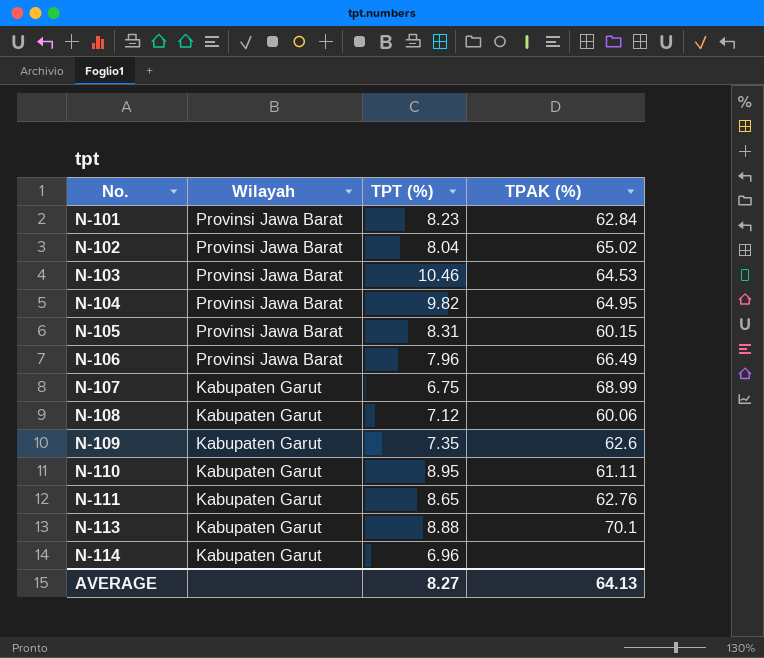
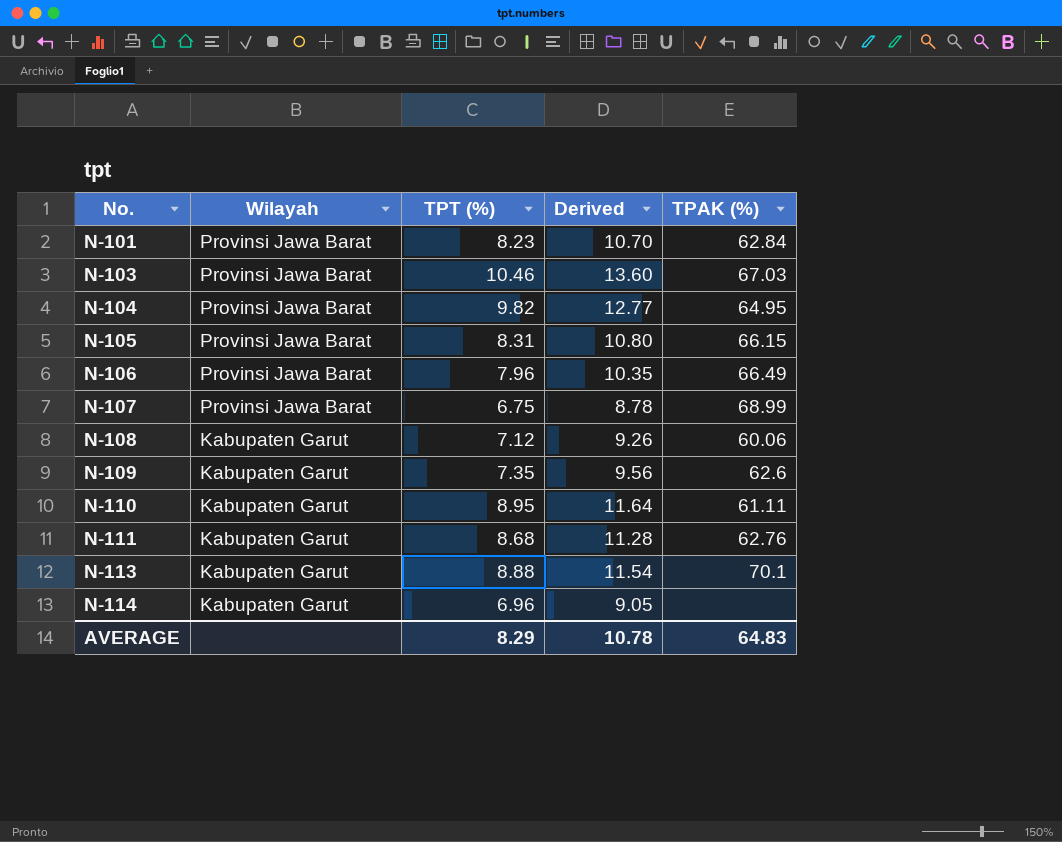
column Derived | formula: none -> [TPT (%)] * 1.3
row N-102: Provinsi Jawa Barat | 8.04 | 65.02 -> none
N-103 | TPAK (%): 64.53 -> 67.03
N-105 | TPAK (%): 60.15 -> 66.15
N-107 | Wilayah: Kabupaten Garut -> Provinsi Jawa Barat
N-111 | TPT (%): 8.65 -> 8.68
AVERAGE | TPT (%): 8.27 -> 8.29
AVERAGE | TPAK (%): 64.13 -> 64.83

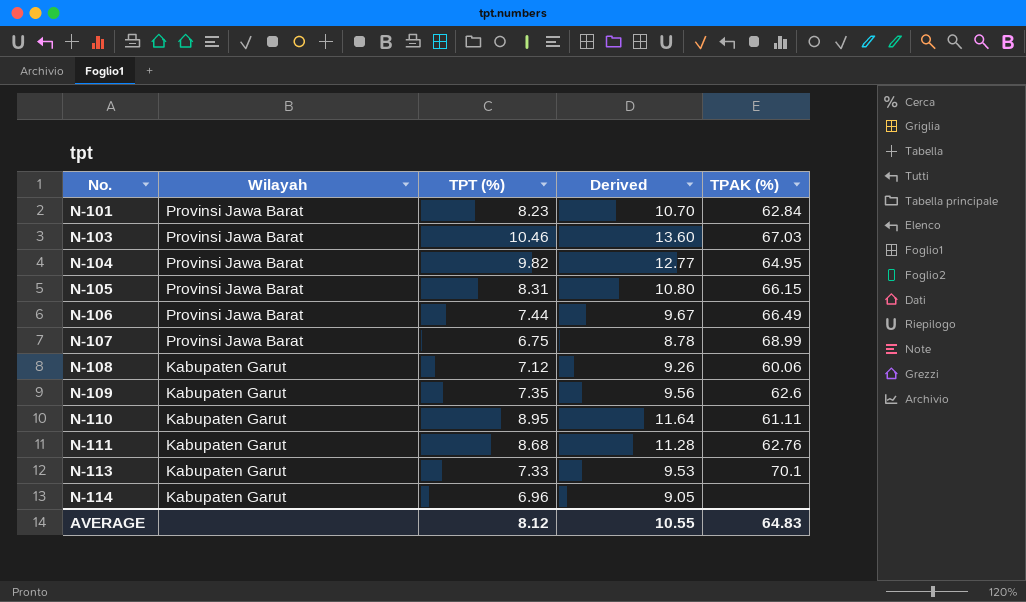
N-106 | TPT (%): 7.96 -> 7.44
N-106 | Derived: 10.35 -> 9.67
N-113 | TPT (%): 8.88 -> 7.33
N-113 | Derived: 11.54 -> 9.53
AVERAGE | TPT (%): 8.29 -> 8.12
AVERAGE | Derived: 10.78 -> 10.55

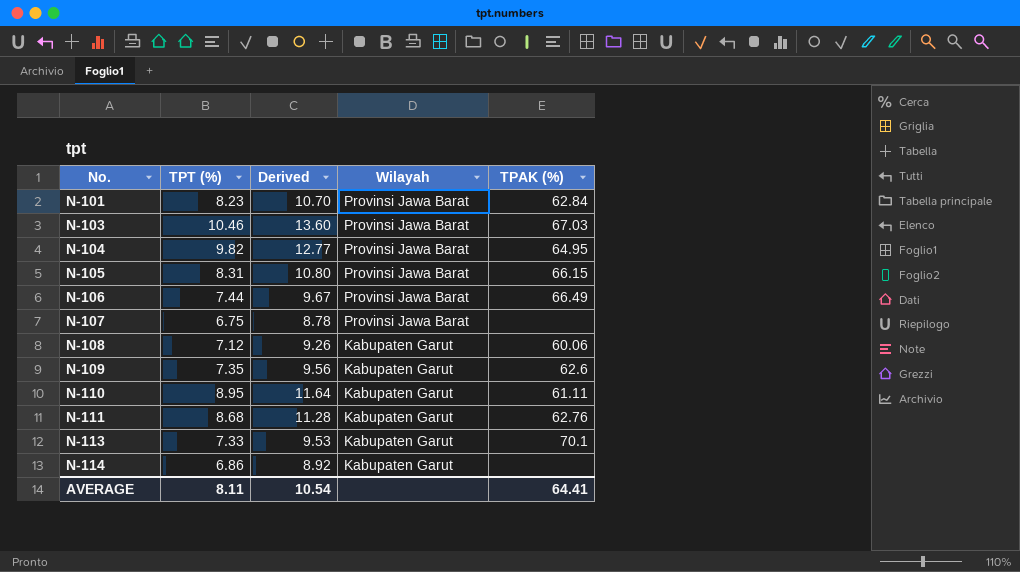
column Wilayah | position: 2 -> 4
N-107 | TPAK (%): 68.99 -> none
N-114 | TPT (%): 6.96 -> 6.86
N-114 | Derived: 9.05 -> 8.92
AVERAGE | TPT (%): 8.12 -> 8.11
AVERAGE | Derived: 10.55 -> 10.54
AVERAGE | TPAK (%): 64.83 -> 64.41

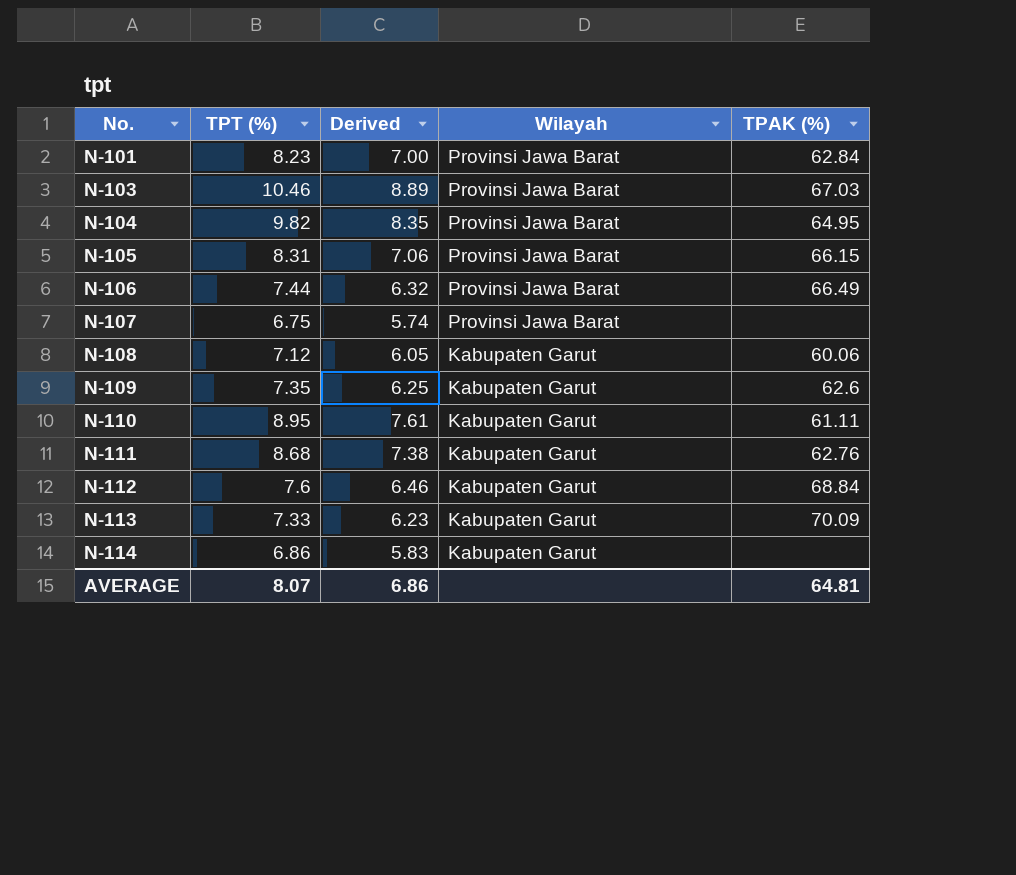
column Derived | formula: [TPT (%)] * 1.3 -> [TPT (%)] * 0.85
row N-112: none -> 7.6 | 6.46 | Kabupaten Garut | 68.84
N-113 | TPAK (%): 70.1 -> 70.09
AVERAGE | TPT (%): 8.11 -> 8.07
AVERAGE | Derived: 10.54 -> 6.86
AVERAGE | TPAK (%): 64.41 -> 64.81

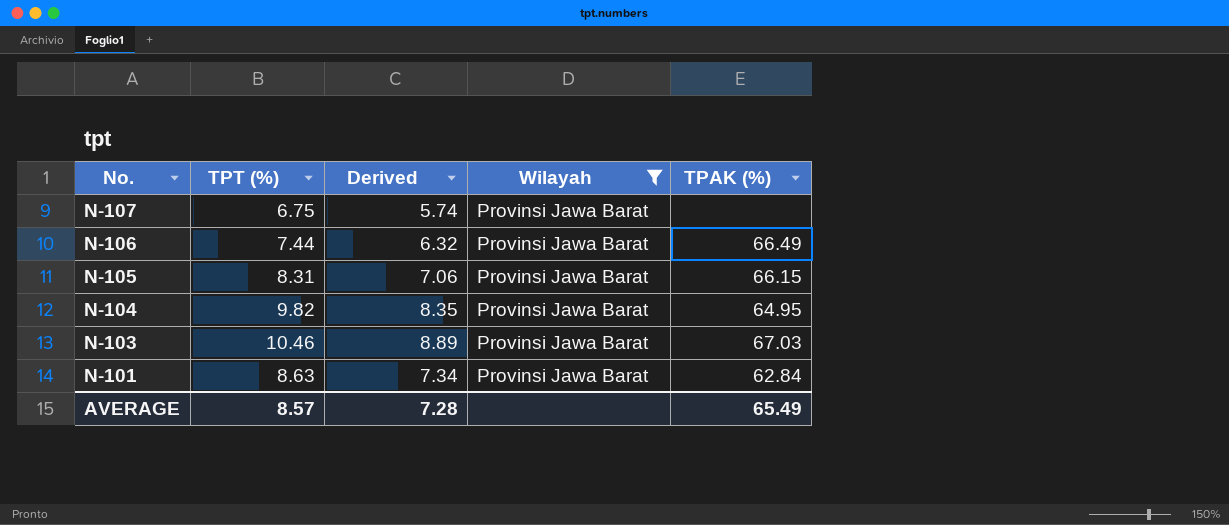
filter: none -> Wilayah = Provinsi Jawa Barat
row order: No. ascending -> No. descending
N-101 | TPT (%): 8.23 -> 8.63
N-101 | Derived: 7.00 -> 7.34
AVERAGE | TPT (%): 8.07 -> 8.57
AVERAGE | Derived: 6.86 -> 7.28
AVERAGE | TPAK (%): 64.81 -> 65.49

